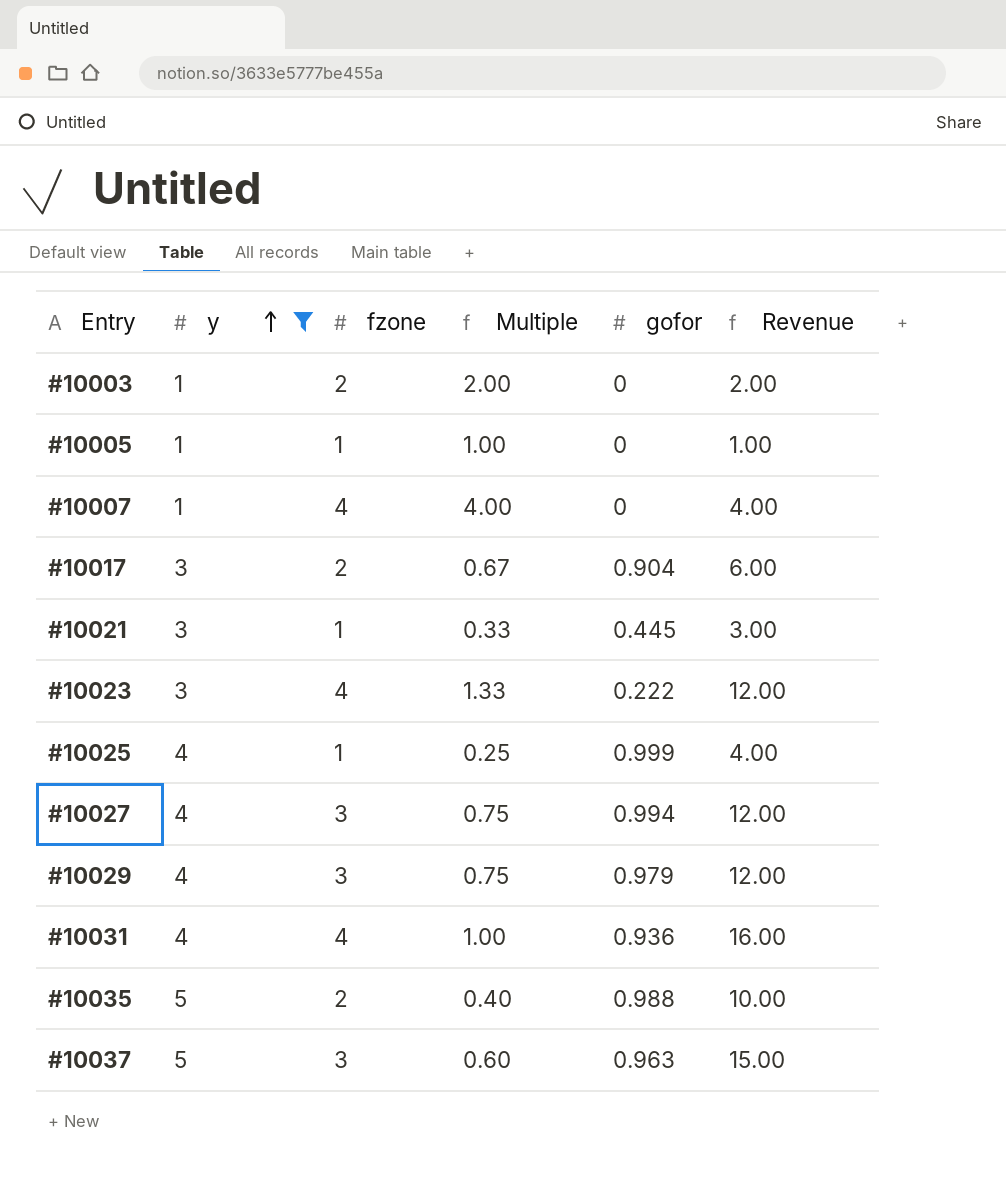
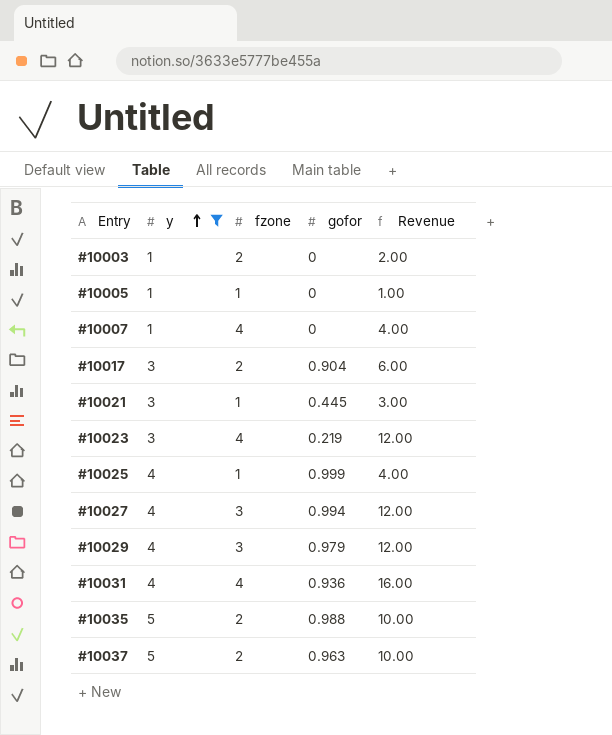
column Multiple | formula: [fzone] / [y] -> none
#10023 | gofor: 0.222 -> 0.219
#10037 | fzone: 3 -> 2
#10037 | Revenue: 15.00 -> 10.00

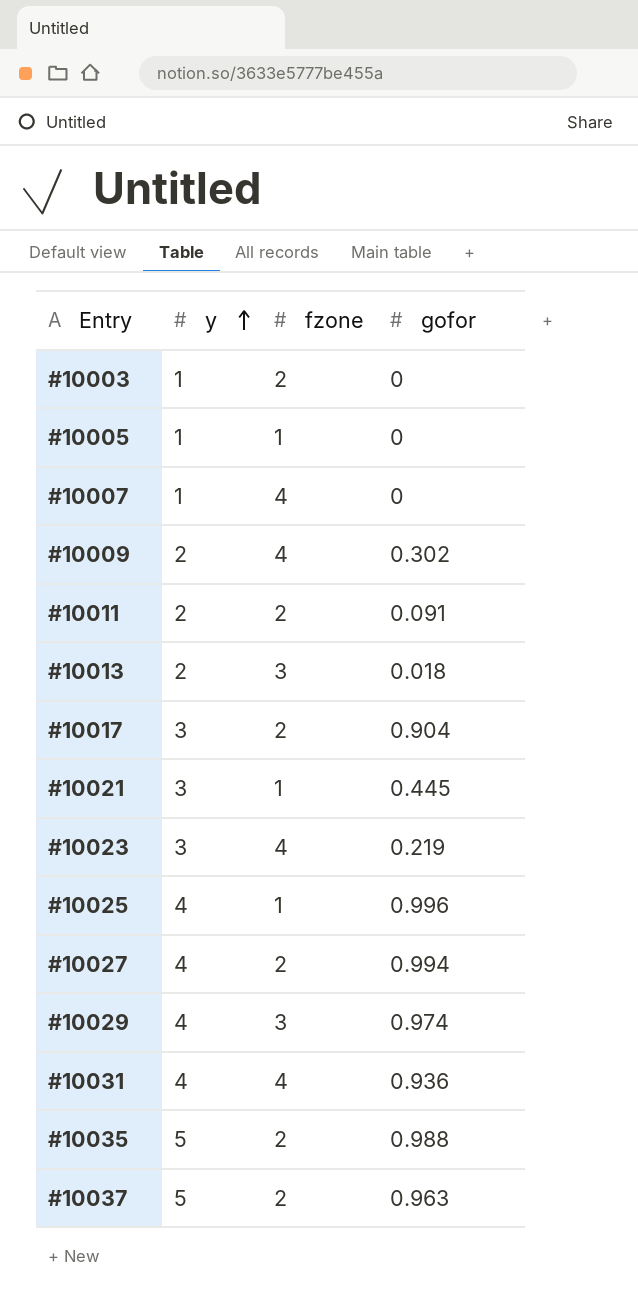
filter: y != 2 -> none
column Revenue | formula: [y] * [fzone] -> none
#10025 | gofor: 0.999 -> 0.996
#10027 | fzone: 3 -> 2
#10029 | gofor: 0.979 -> 0.974

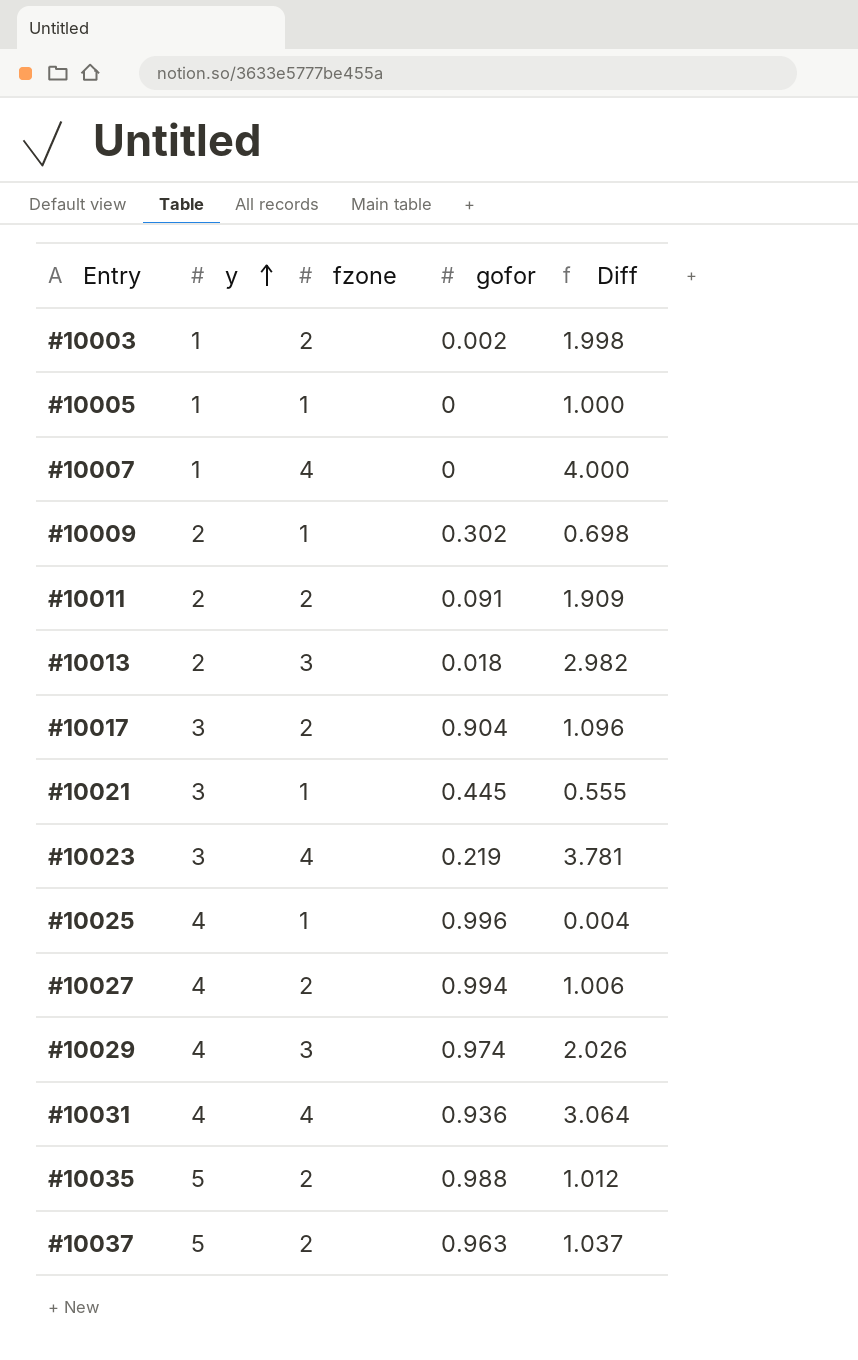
column Diff | formula: none -> [fzone] - [gofor]
#10003 | gofor: 0 -> 0.002
#10009 | fzone: 4 -> 1

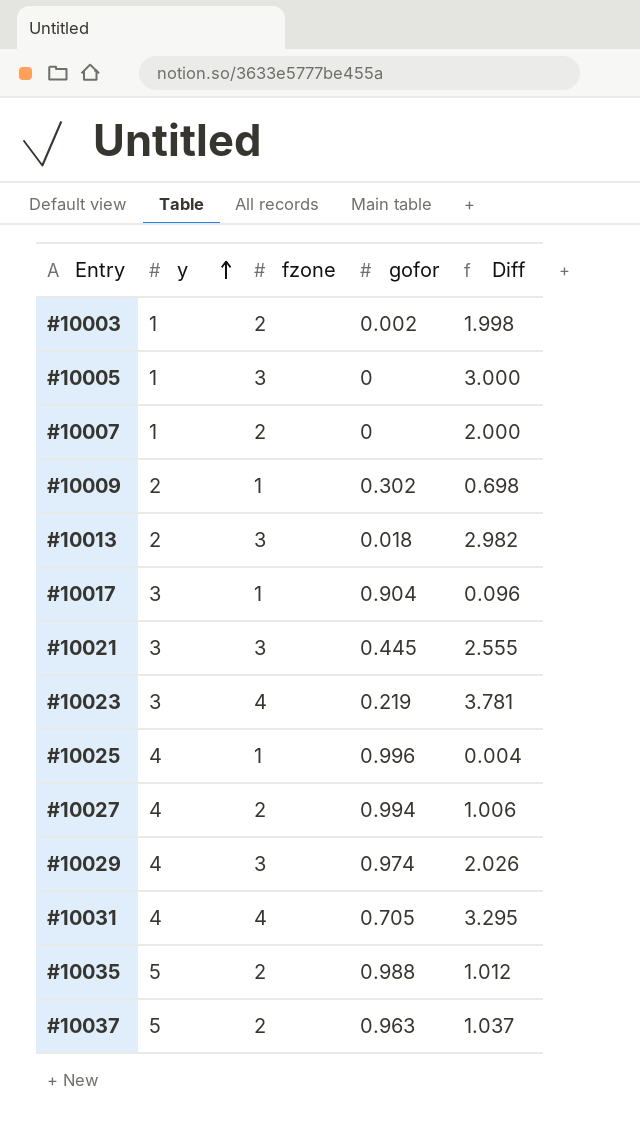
row #10011: 2 | 2 | 0.091 | 1.909 -> none
#10005 | fzone: 1 -> 3
#10005 | Diff: 1.000 -> 3.000
#10007 | fzone: 4 -> 2
#10007 | Diff: 4.000 -> 2.000
#10017 | fzone: 2 -> 1
#10017 | Diff: 1.096 -> 0.096
#10021 | fzone: 1 -> 3
#10021 | Diff: 0.555 -> 2.555
#10031 | gofor: 0.936 -> 0.705
#10031 | Diff: 3.064 -> 3.295

